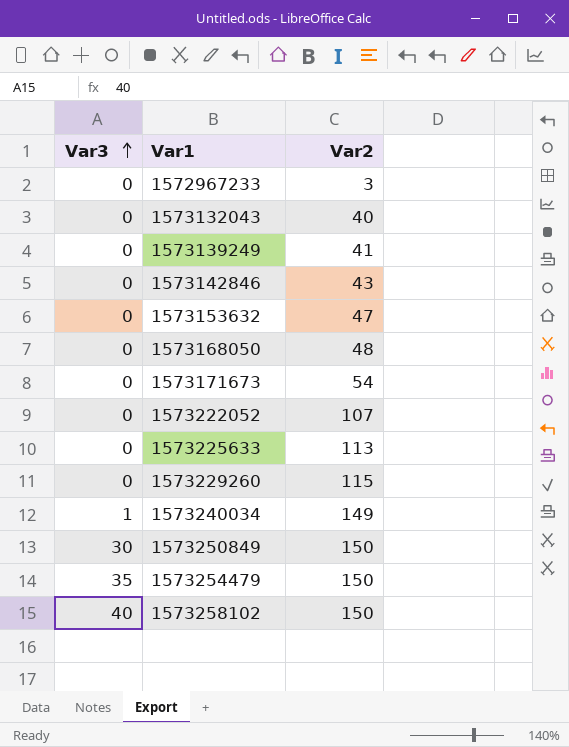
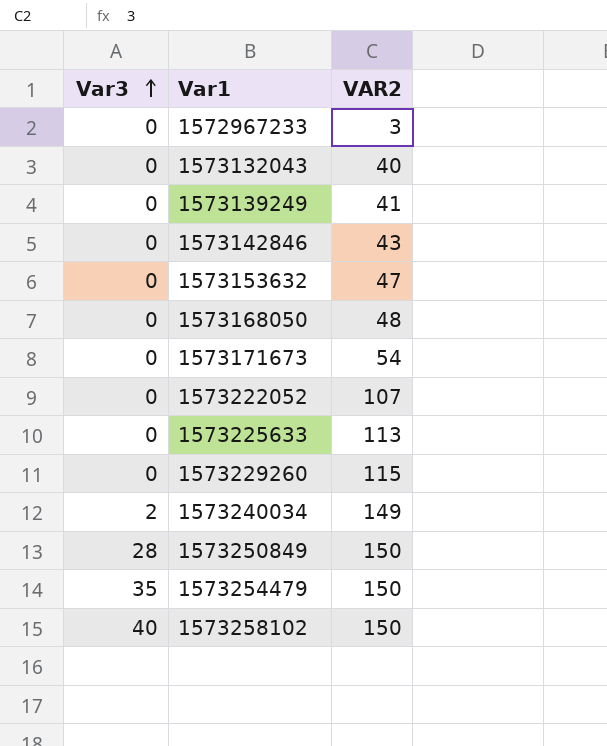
column name: Var2 -> VAR2
1573240034 | Var3: 1 -> 2
1573250849 | Var3: 30 -> 28

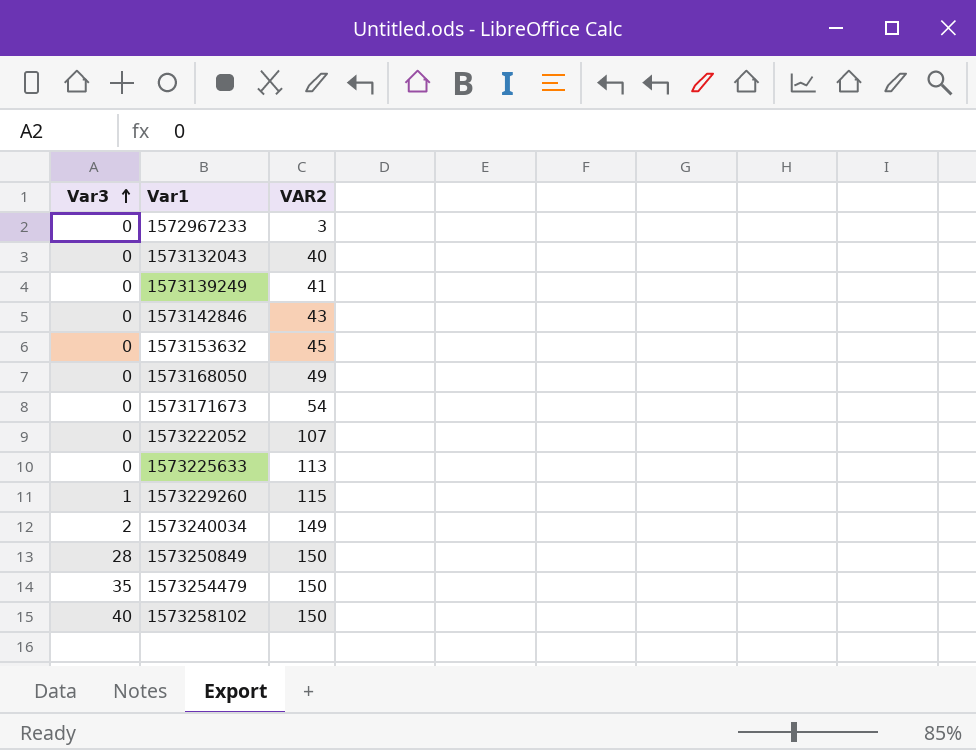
1573153632 | VAR2: 47 -> 45
1573168050 | VAR2: 48 -> 49
1573229260 | Var3: 0 -> 1

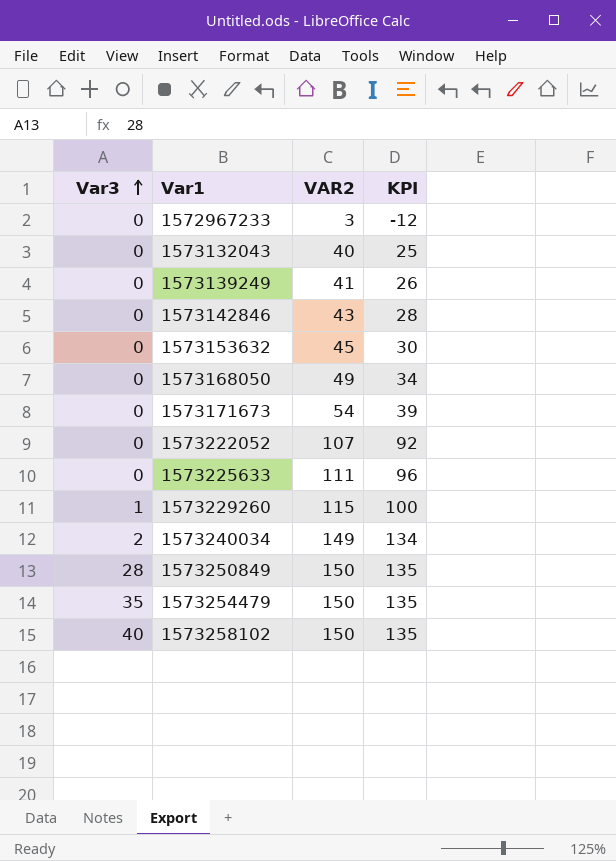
column KPI | formula: none -> [VAR2] - 15
1573225633 | VAR2: 113 -> 111

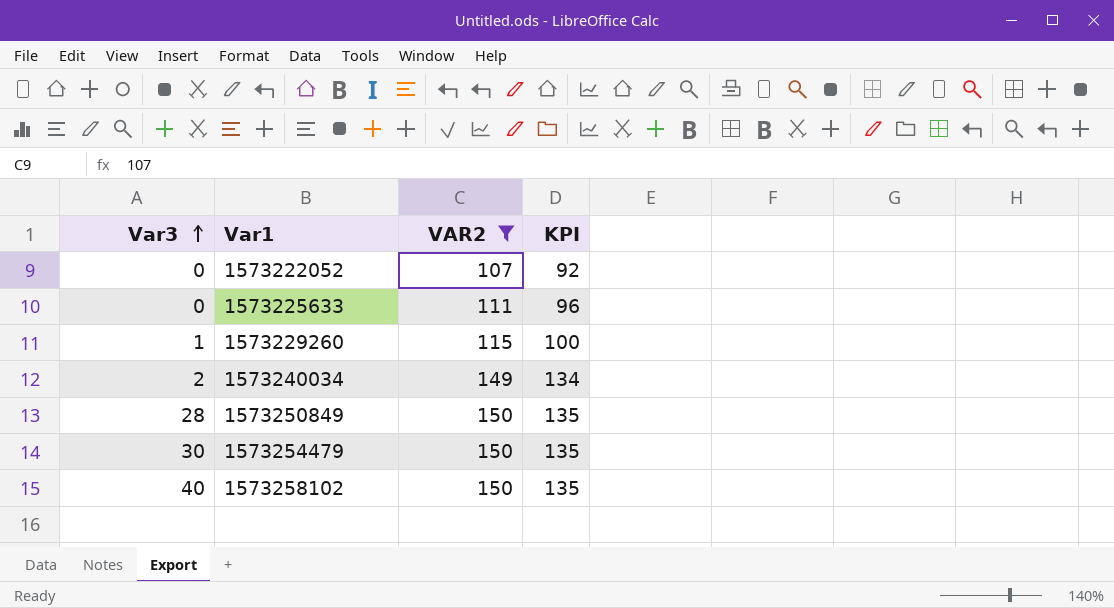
filter: none -> VAR2 >= 107
1573254479 | Var3: 35 -> 30

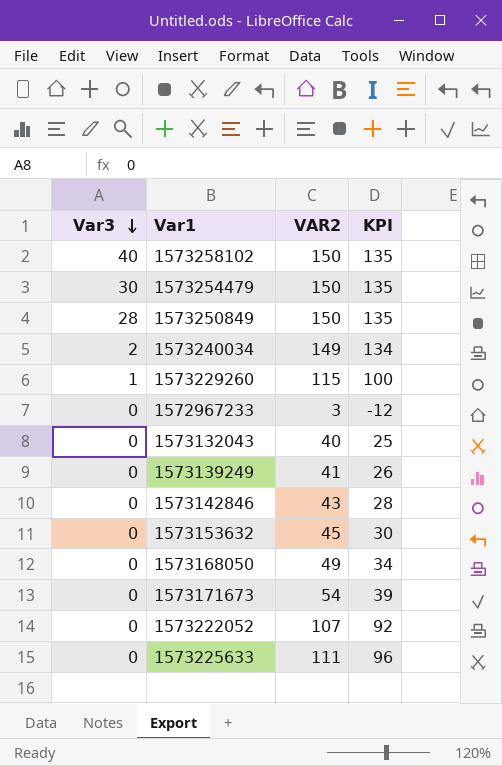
filter: VAR2 >= 107 -> none
row order: Var3 ascending -> Var3 descending

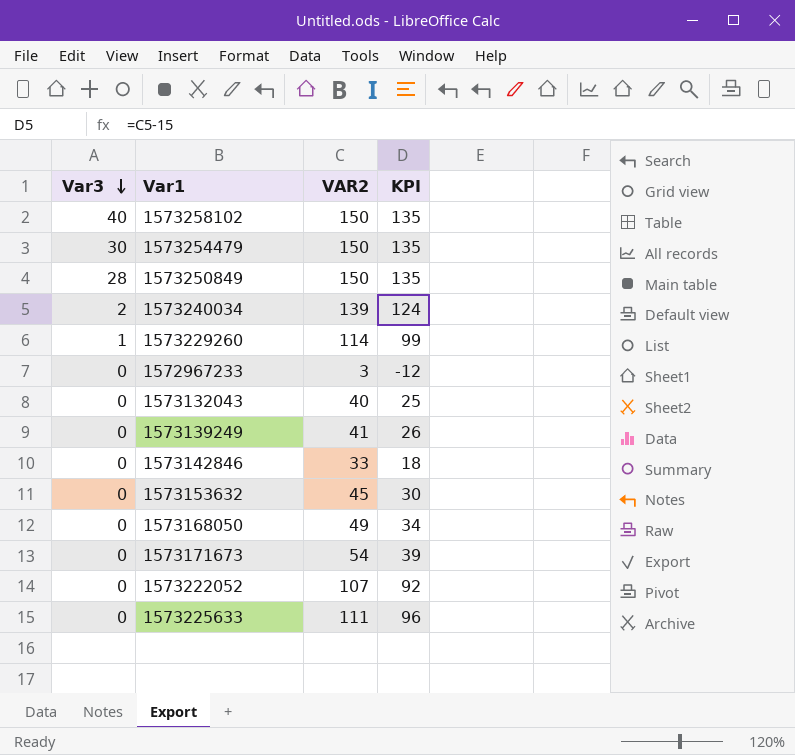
1573240034 | VAR2: 149 -> 139
1573240034 | KPI: 134 -> 124
1573229260 | VAR2: 115 -> 114
1573229260 | KPI: 100 -> 99
1573142846 | VAR2: 43 -> 33
1573142846 | KPI: 28 -> 18

